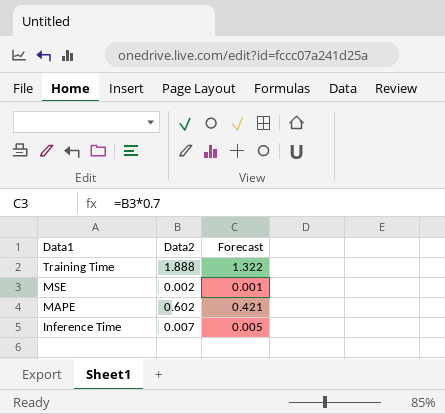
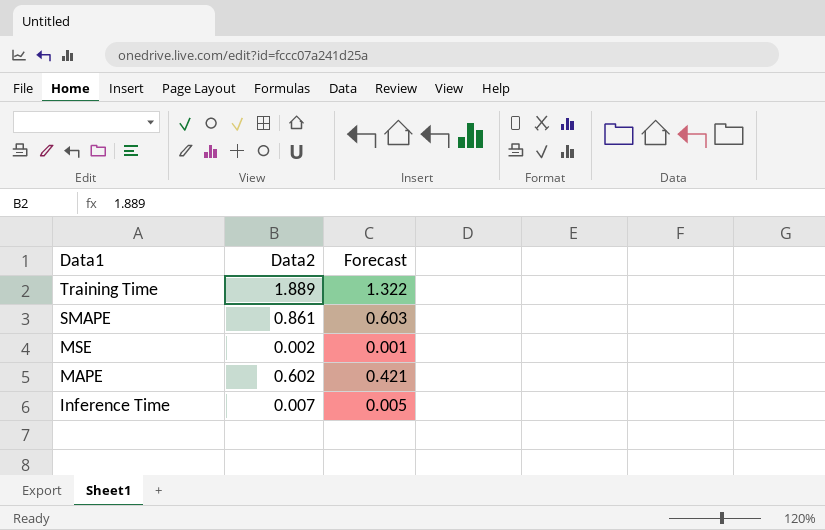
Training Time | Data2: 1.888 -> 1.889
row SMAPE: none -> 0.861 | 0.603

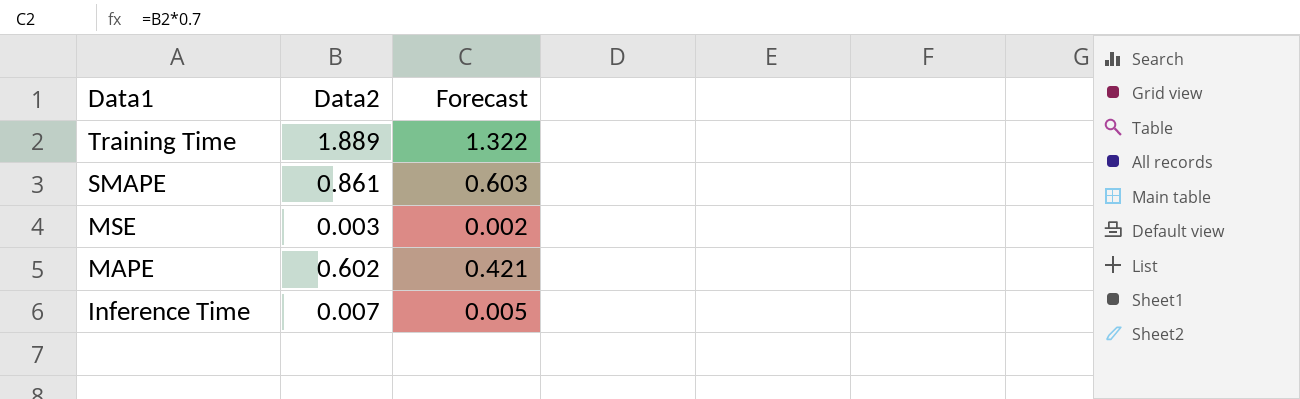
MSE | Data2: 0.002 -> 0.003
MSE | Forecast: 0.001 -> 0.002

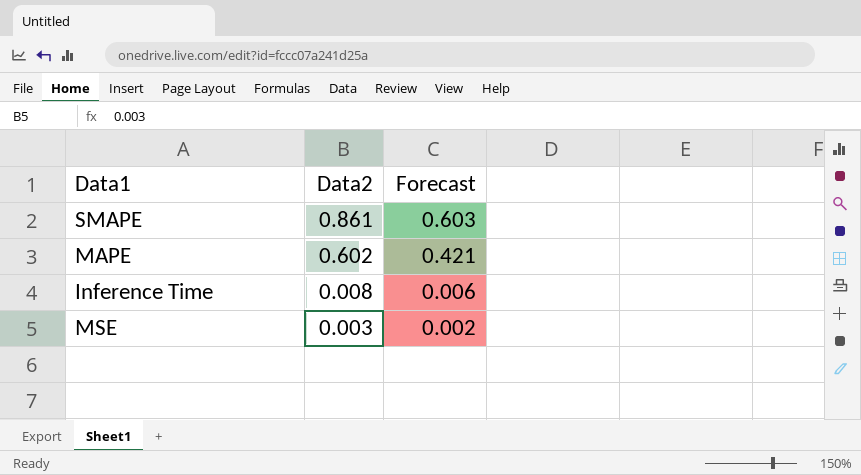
row order: Data1 descending -> Data2 descending
row Training Time: 1.889 | 1.322 -> none
Inference Time | Data2: 0.007 -> 0.008
Inference Time | Forecast: 0.005 -> 0.006

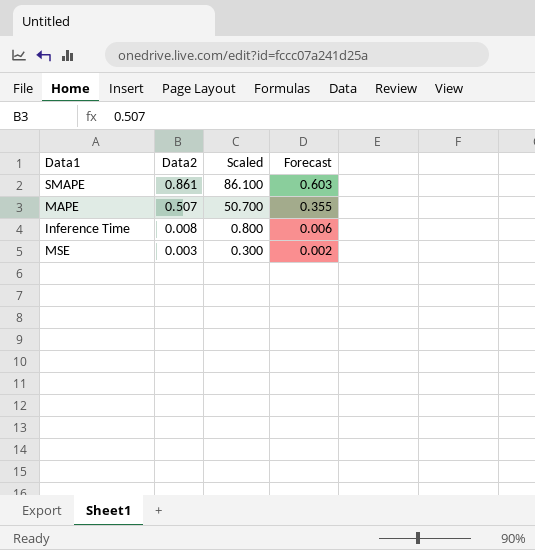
column Scaled | formula: none -> [Data2] * 100
MAPE | Data2: 0.602 -> 0.507
MAPE | Forecast: 0.421 -> 0.355

